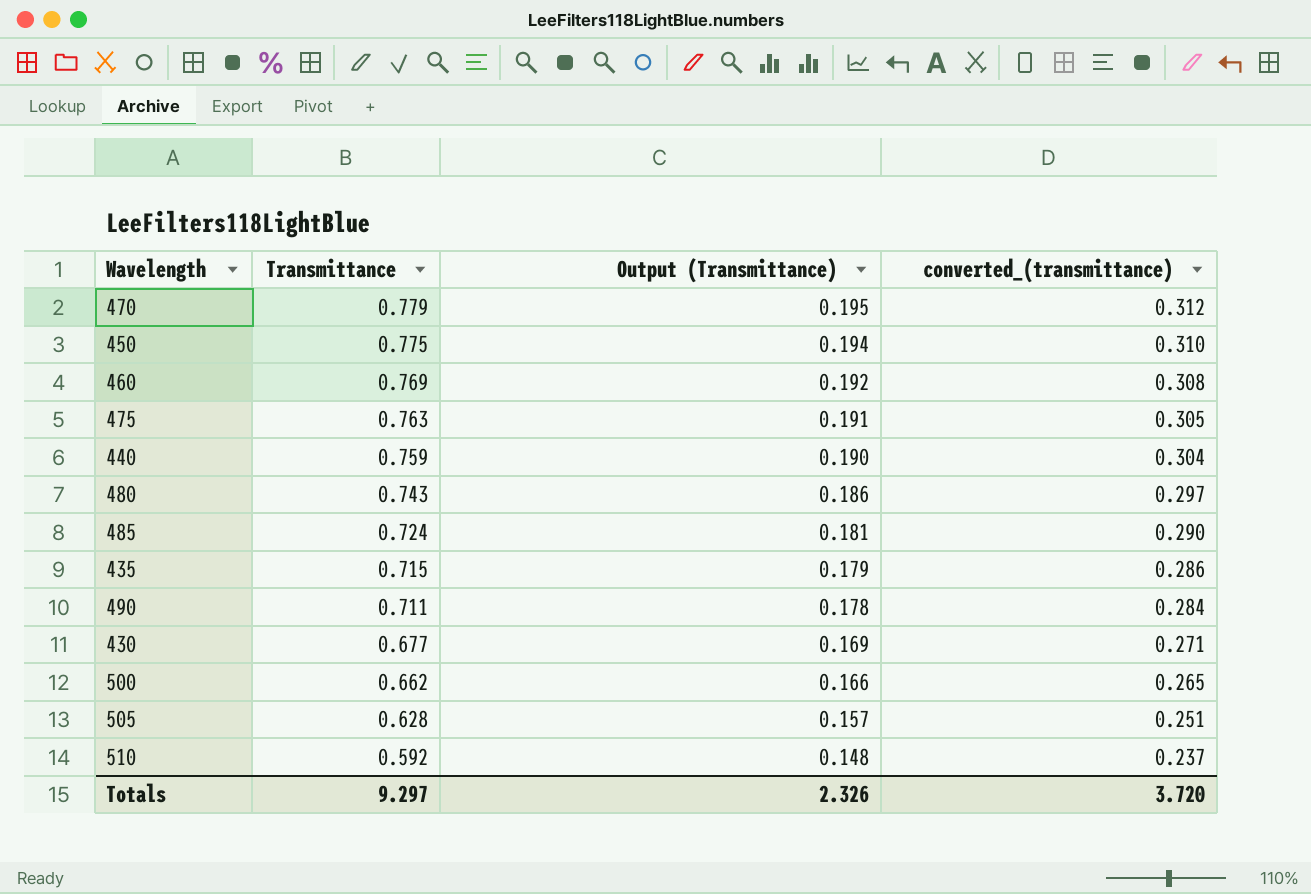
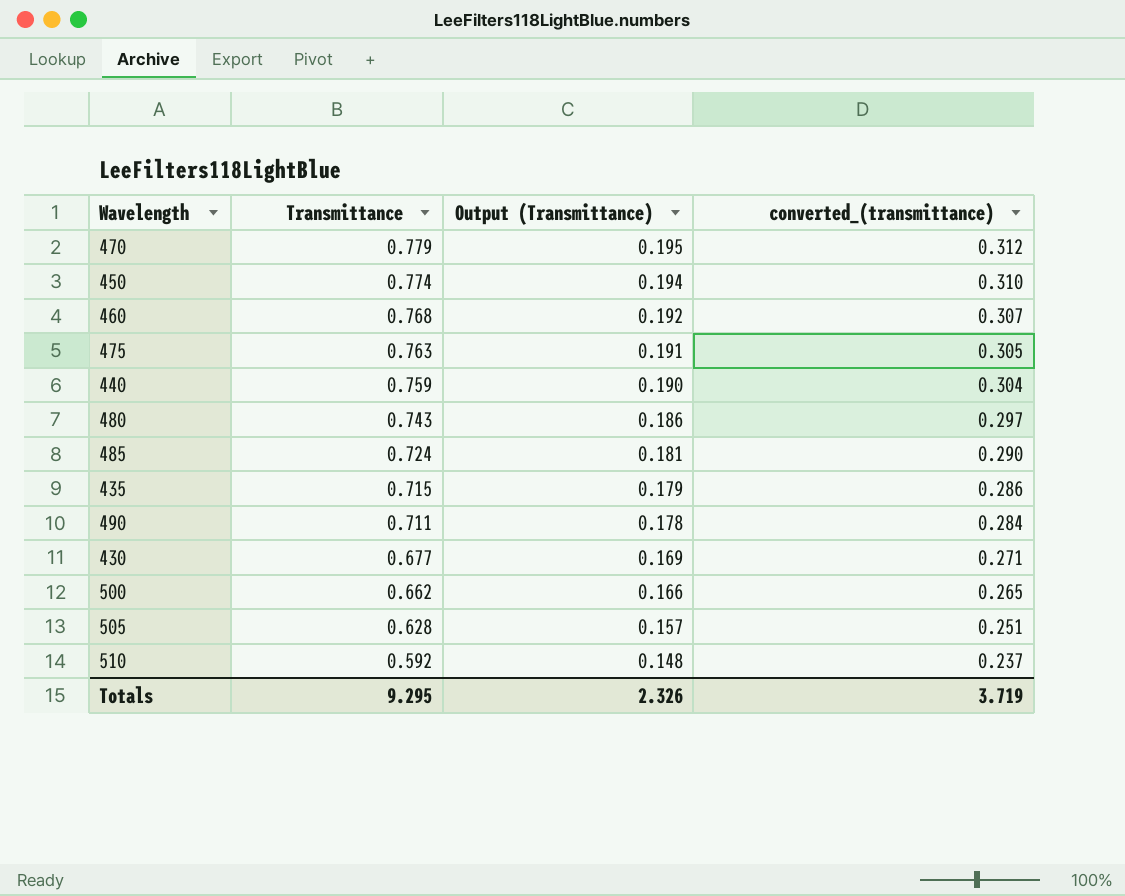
450 | Transmittance: 0.775 -> 0.774
460 | Transmittance: 0.769 -> 0.768
460 | converted_(transmittance): 0.308 -> 0.307
Totals | Transmittance: 9.297 -> 9.295
Totals | converted_(transmittance): 3.720 -> 3.719

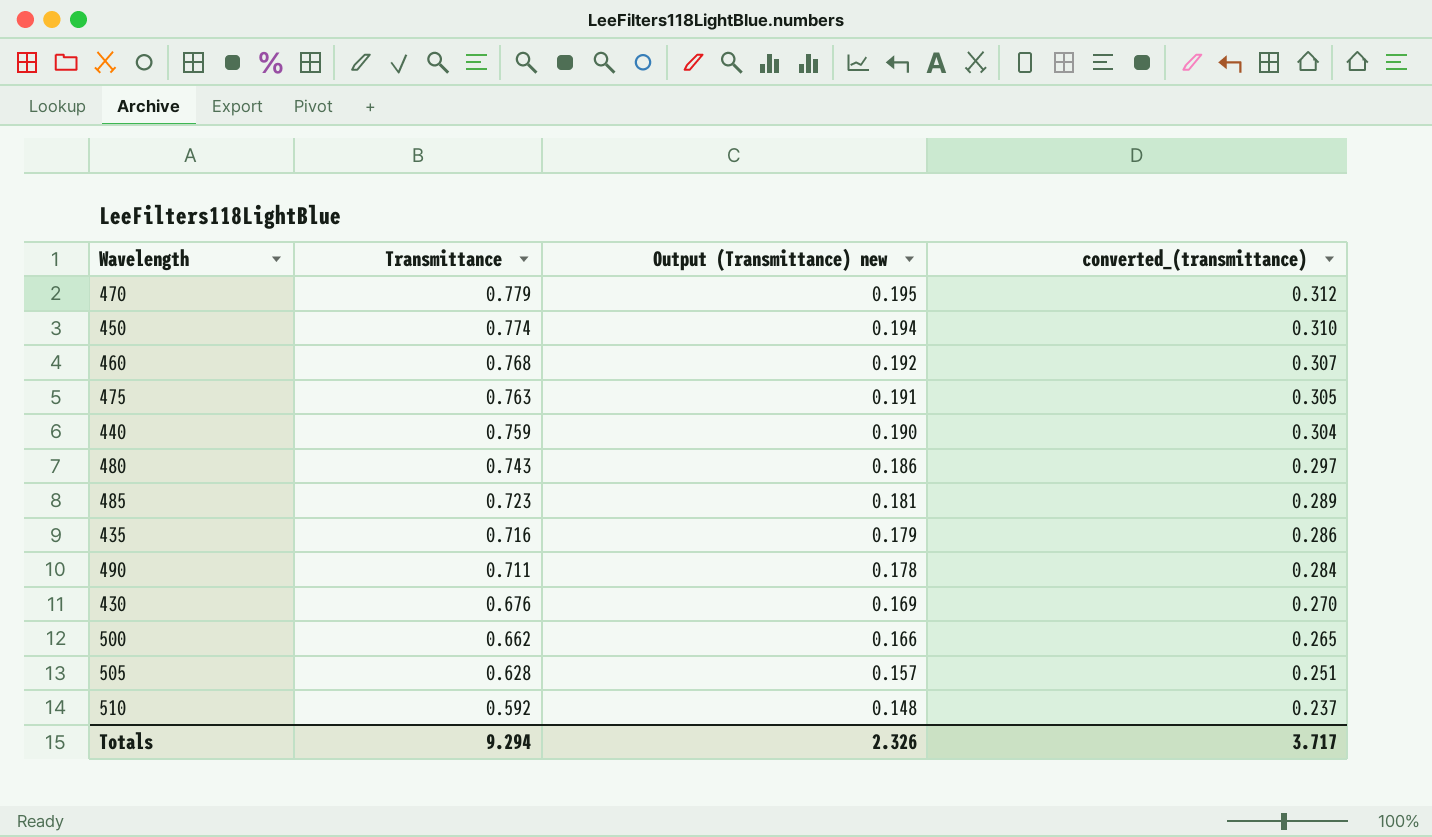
column name: Output (Transmittance) -> Output (Transmittance) new
485 | Transmittance: 0.724 -> 0.723
485 | converted_(transmittance): 0.290 -> 0.289
435 | Transmittance: 0.715 -> 0.716
430 | Transmittance: 0.677 -> 0.676
430 | converted_(transmittance): 0.271 -> 0.270
Totals | Transmittance: 9.295 -> 9.294
Totals | converted_(transmittance): 3.719 -> 3.717

